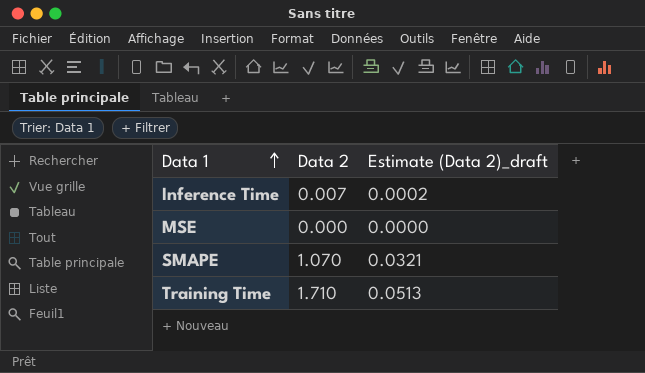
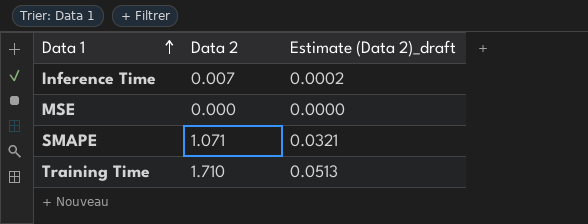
SMAPE | Data 2: 1.070 -> 1.071

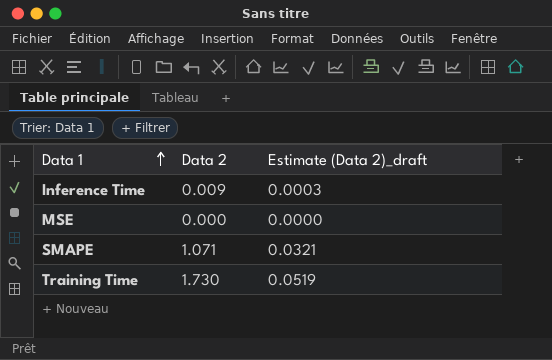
Inference Time | Data 2: 0.007 -> 0.009
Inference Time | Estimate (Data 2)_draft: 0.0002 -> 0.0003
Training Time | Data 2: 1.710 -> 1.730
Training Time | Estimate (Data 2)_draft: 0.0513 -> 0.0519

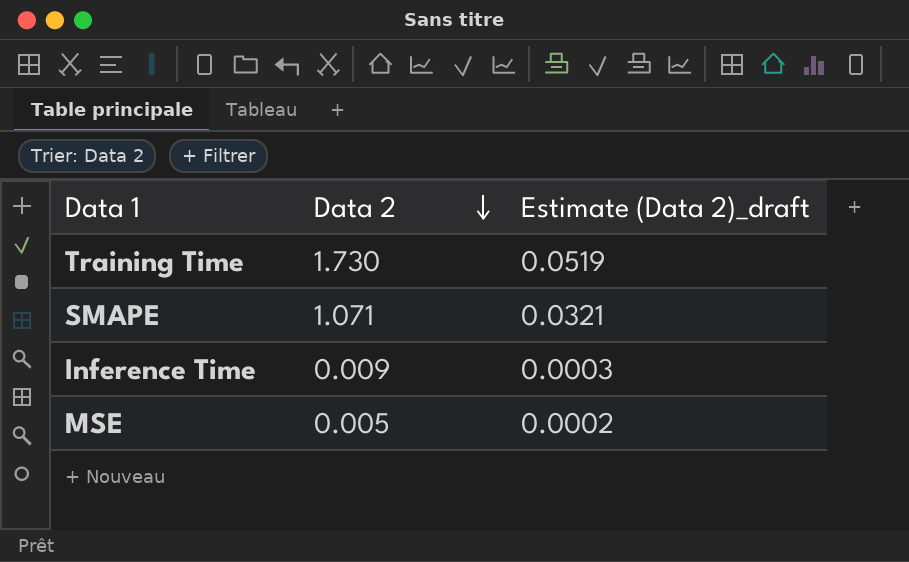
row order: Data 1 ascending -> Data 2 descending
MSE | Data 2: 0.000 -> 0.005
MSE | Estimate (Data 2)_draft: 0.0000 -> 0.0002

